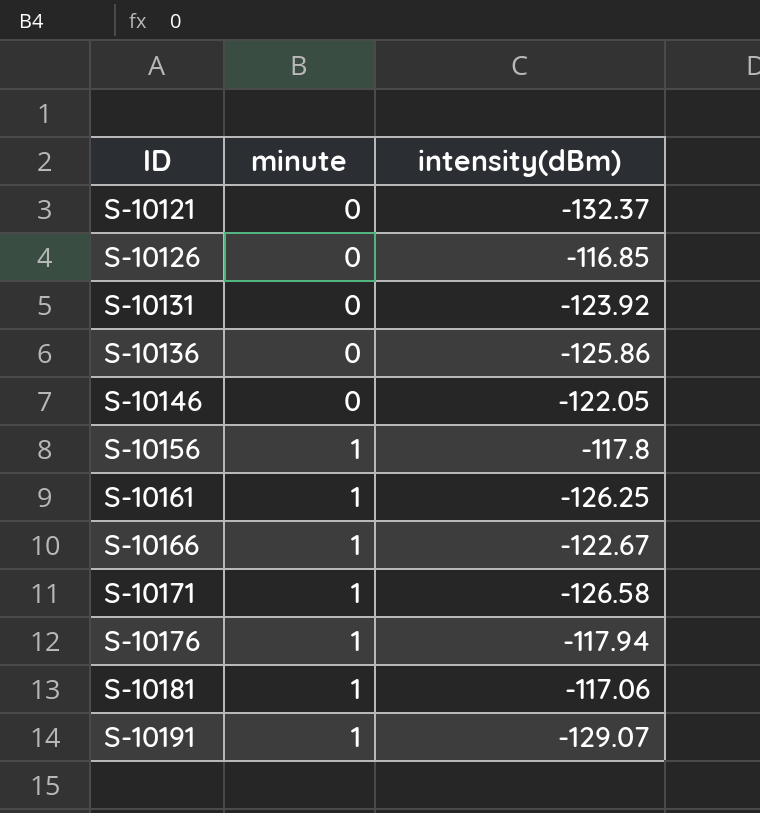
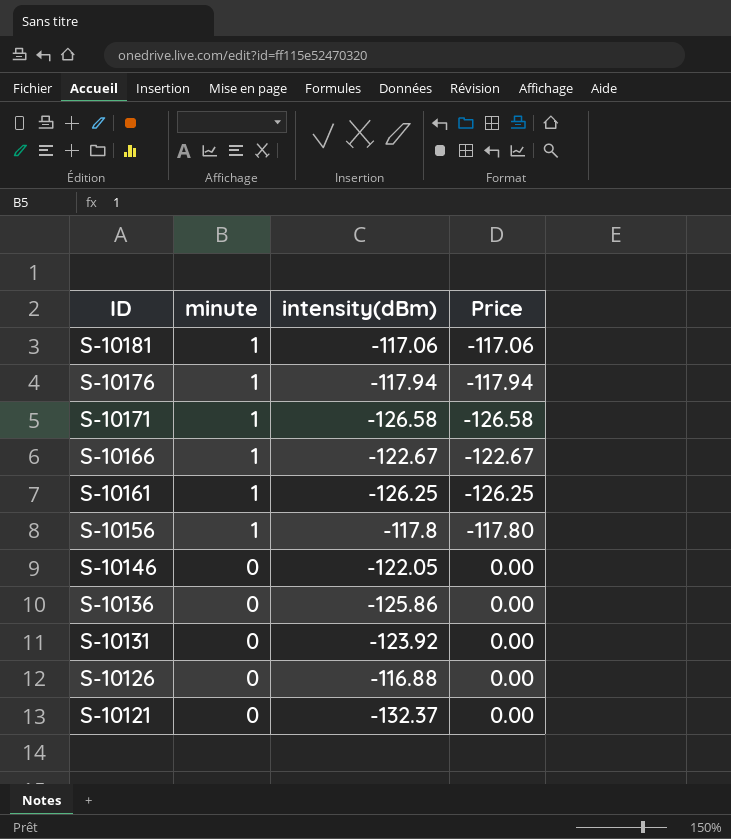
row order: ID ascending -> ID descending
column Price | formula: none -> [minute] * [intensity(dBm)]
row S-10191: 1 | -129.07 -> none
S-10126 | intensity(dBm): -116.85 -> -116.88

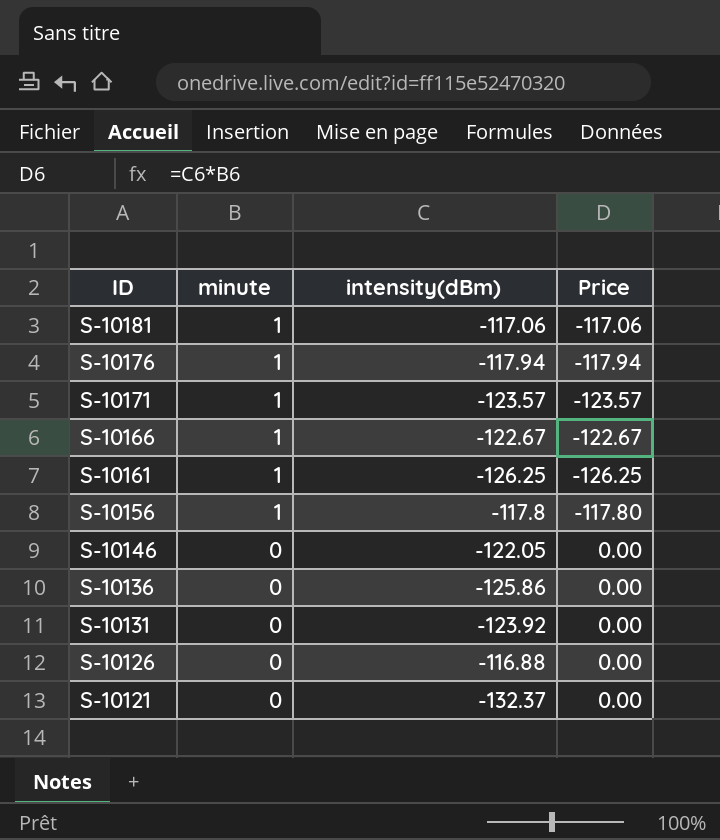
S-10171 | intensity(dBm): -126.58 -> -123.57
S-10171 | Price: -126.58 -> -123.57

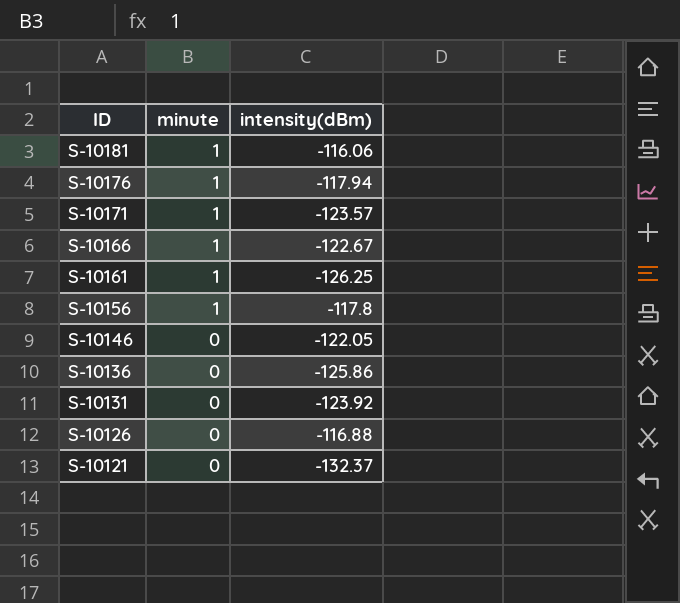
column Price | formula: [minute] * [intensity(dBm)] -> none
S-10181 | intensity(dBm): -117.06 -> -116.06

